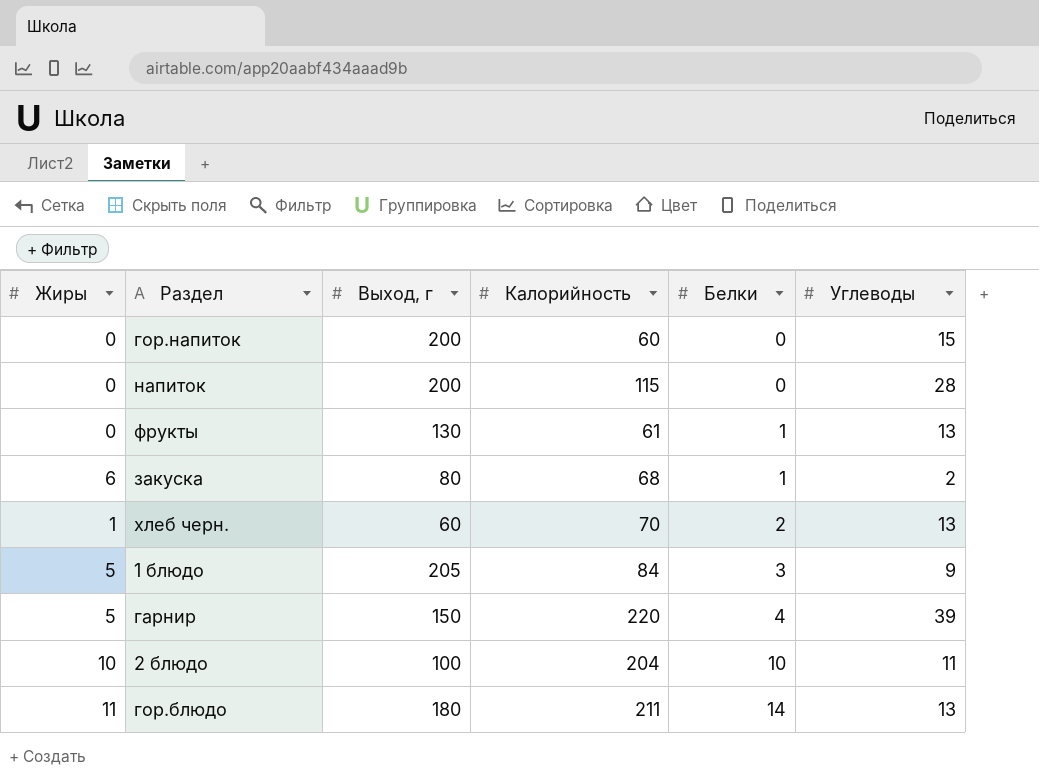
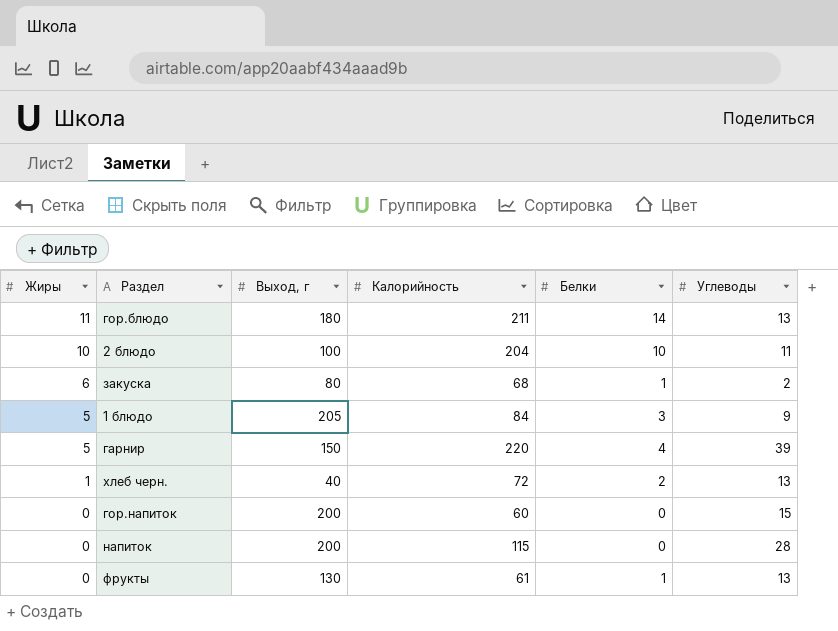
row order: Белки ascending -> Жиры descending
хлеб черн. | Выход, г: 60 -> 40
хлеб черн. | Калорийность: 70 -> 72

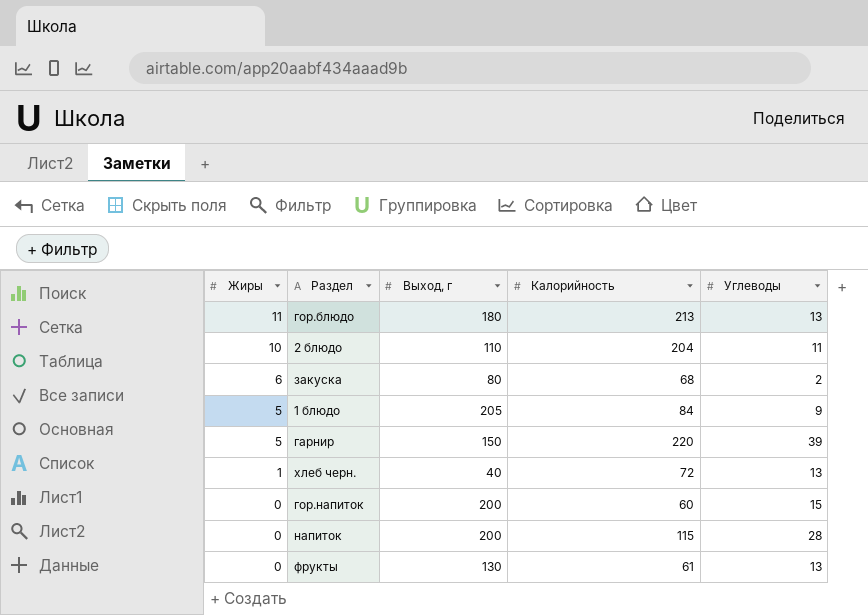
column Белки | position: 5 -> none
гор.блюдо | Калорийность: 211 -> 213
2 блюдо | Выход, г: 100 -> 110

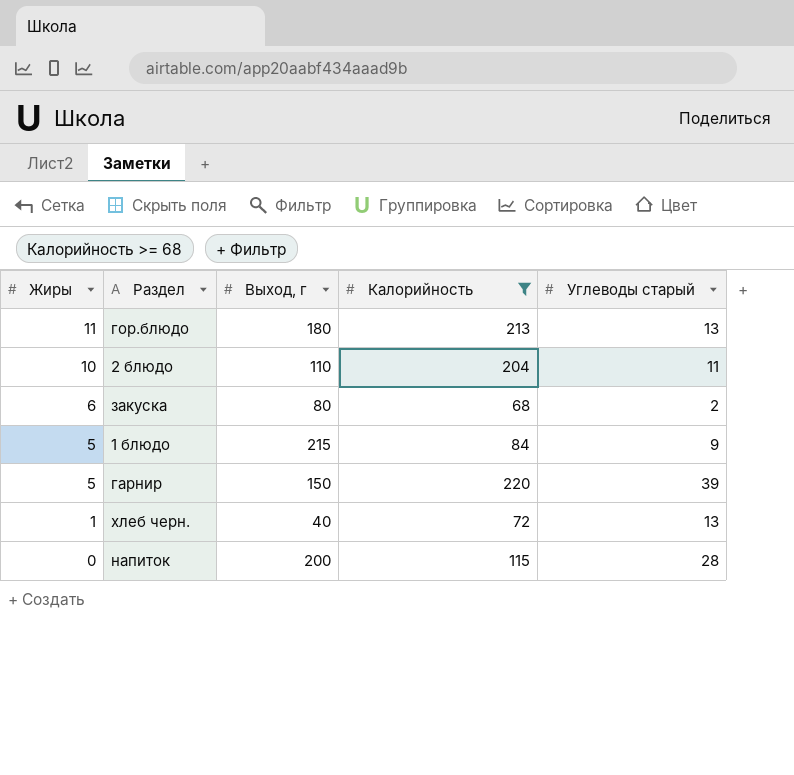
filter: none -> Калорийность >= 68
column name: Углеводы -> Углеводы старый
1 блюдо | Выход, г: 205 -> 215

